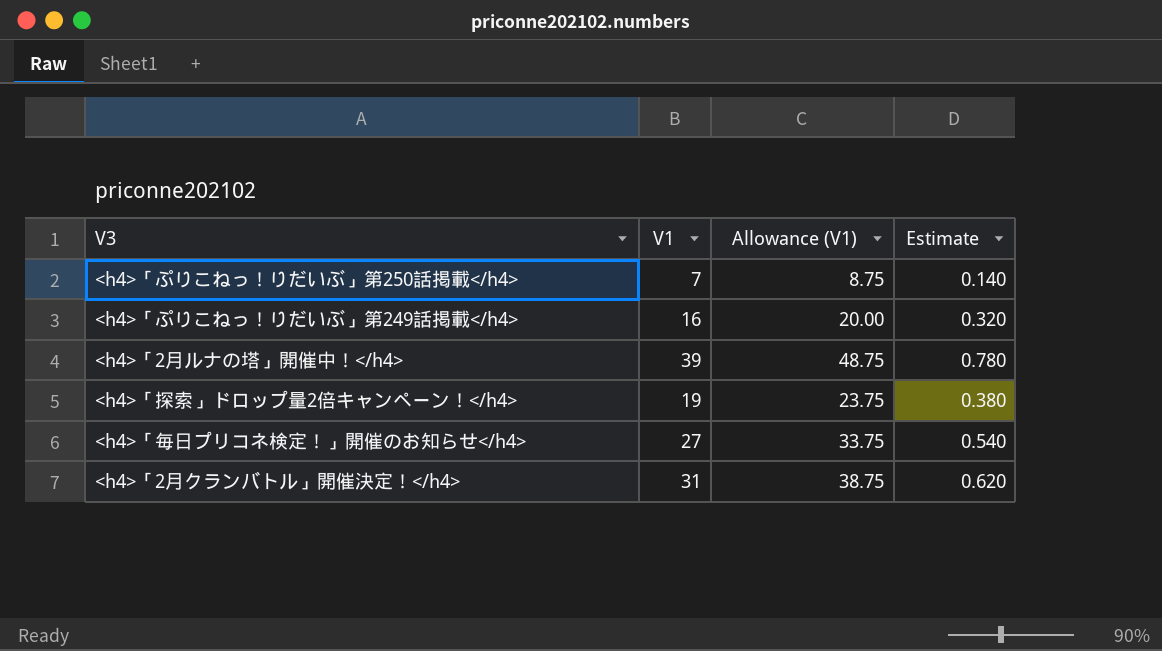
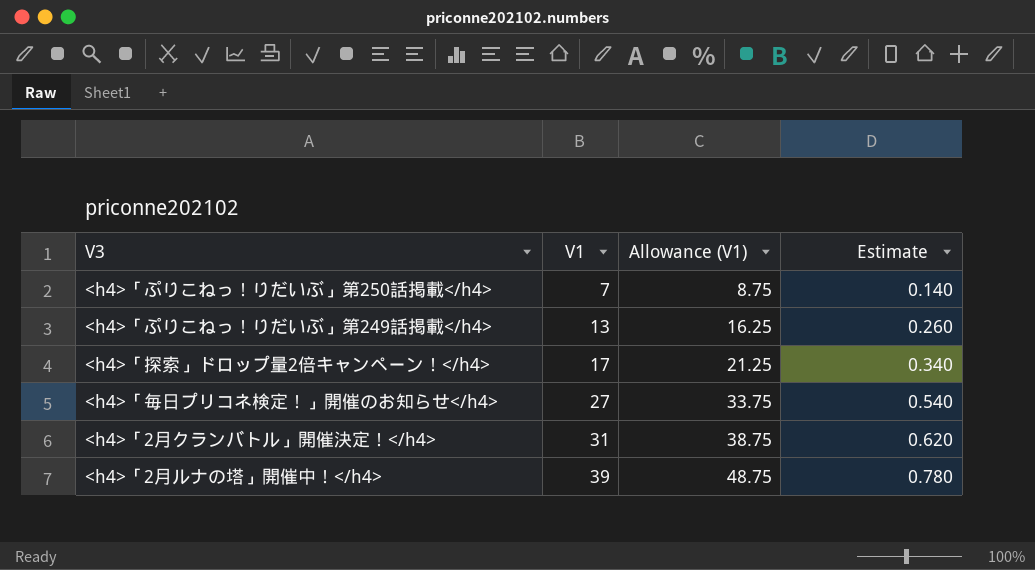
row order: none -> V1 ascending
<h4>「ぷりこねっ！りだいぶ」第249話掲載</h4> | V1: 16 -> 13
<h4>「ぷりこねっ！りだいぶ」第249話掲載</h4> | Allowance (V1): 20.00 -> 16.25
<h4>「ぷりこねっ！りだいぶ」第249話掲載</h4> | Estimate: 0.320 -> 0.260
<h4>「探索」ドロップ量2倍キャンペーン！</h4> | V1: 19 -> 17
<h4>「探索」ドロップ量2倍キャンペーン！</h4> | Allowance (V1): 23.75 -> 21.25
<h4>「探索」ドロップ量2倍キャンペーン！</h4> | Estimate: 0.380 -> 0.340

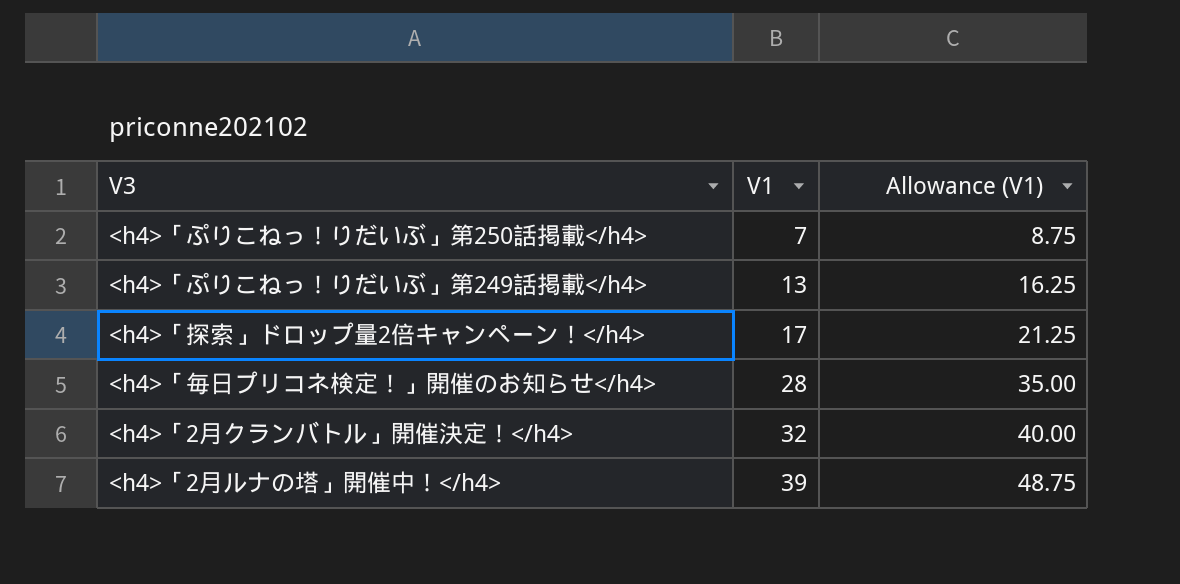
column Estimate | formula: [V1] * 0.02 -> none
<h4>「毎日プリコネ検定！」開催のお知らせ</h4> | V1: 27 -> 28
<h4>「毎日プリコネ検定！」開催のお知らせ</h4> | Allowance (V1): 33.75 -> 35.00
<h4>「2月クランバトル」開催決定！</h4> | V1: 31 -> 32
<h4>「2月クランバトル」開催決定！</h4> | Allowance (V1): 38.75 -> 40.00

